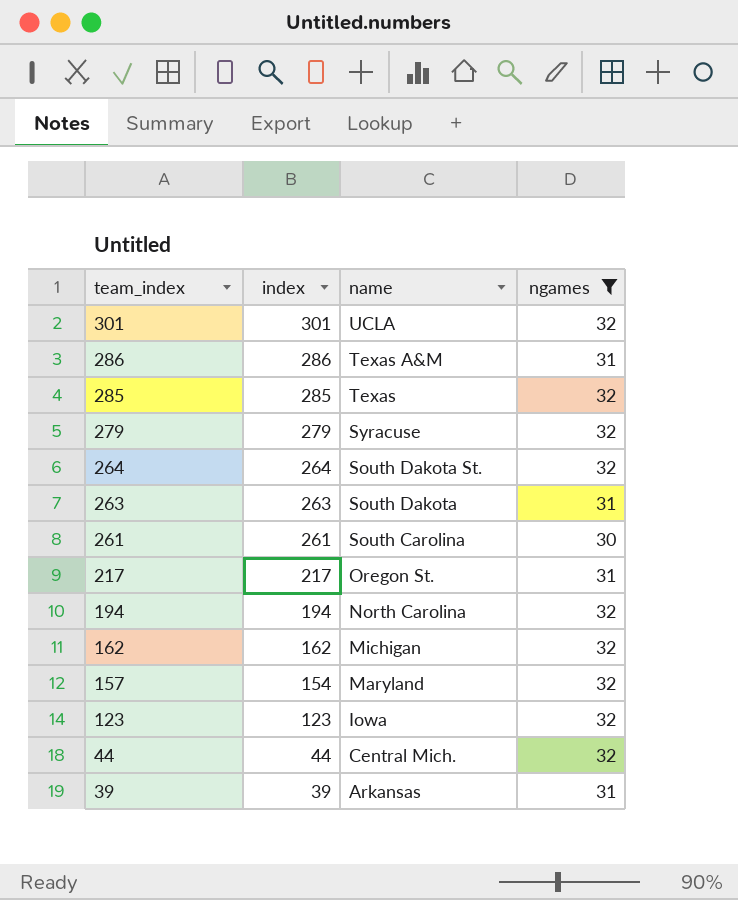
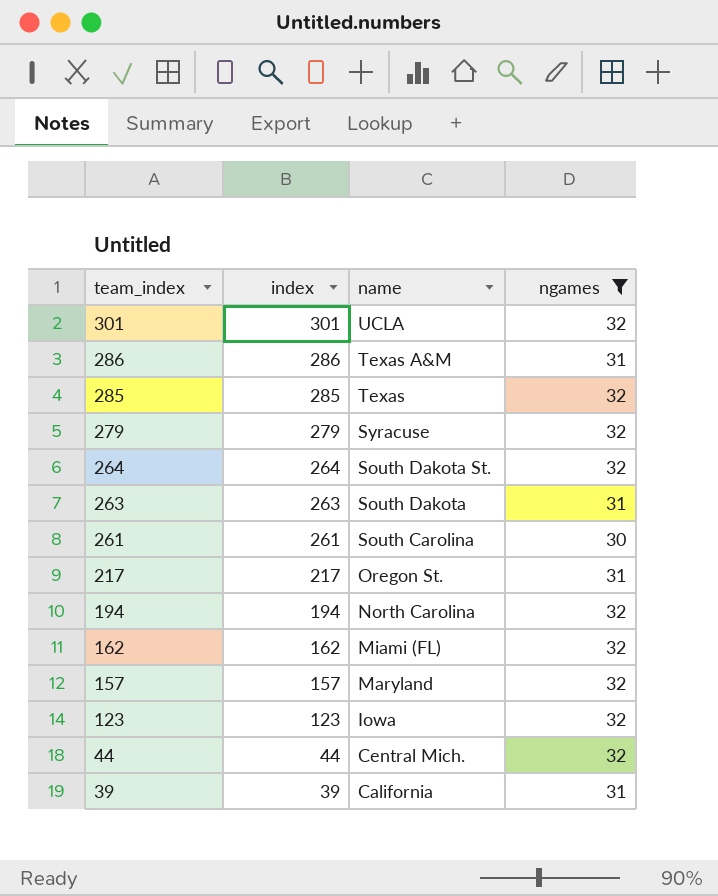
162 | name: Michigan -> Miami (FL)
157 | index: 154 -> 157
39 | name: Arkansas -> California

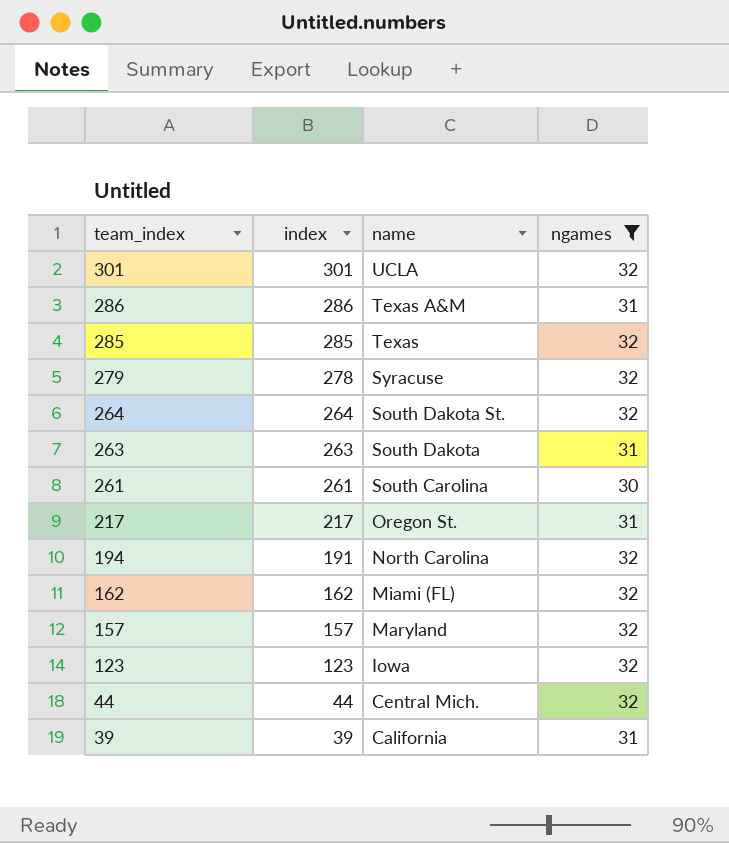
279 | index: 279 -> 278
194 | index: 194 -> 191

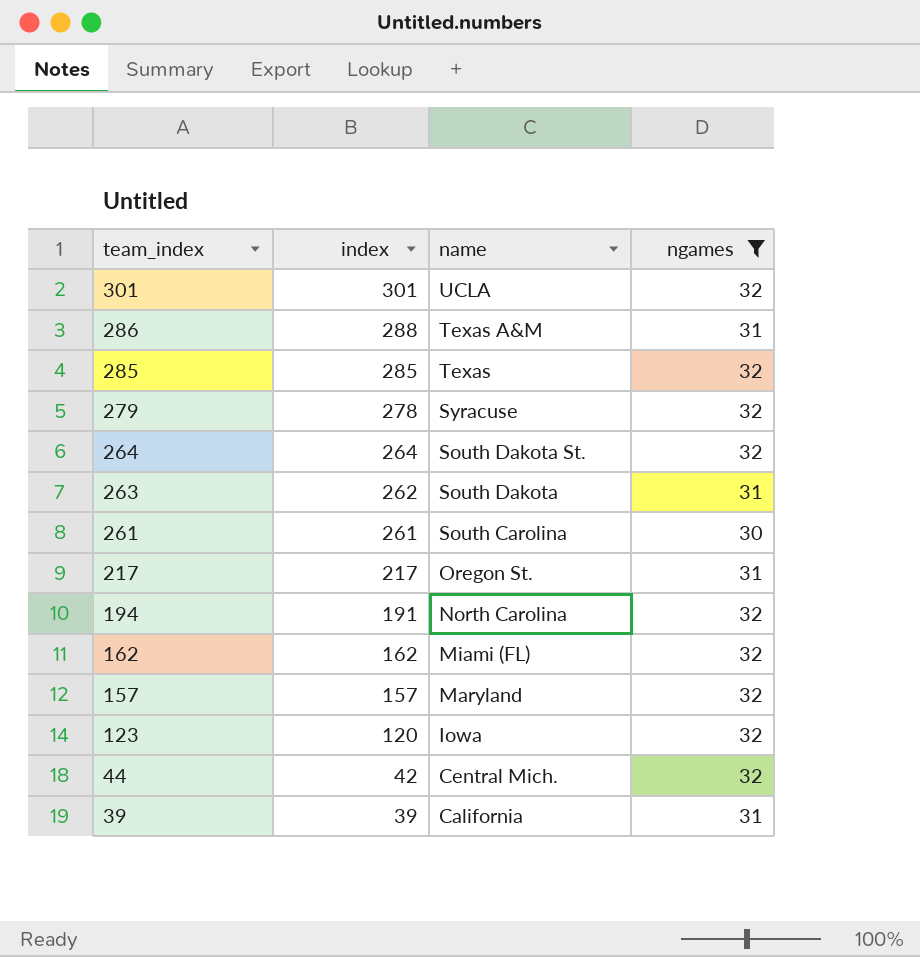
286 | index: 286 -> 288
263 | index: 263 -> 262
123 | index: 123 -> 120
44 | index: 44 -> 42

